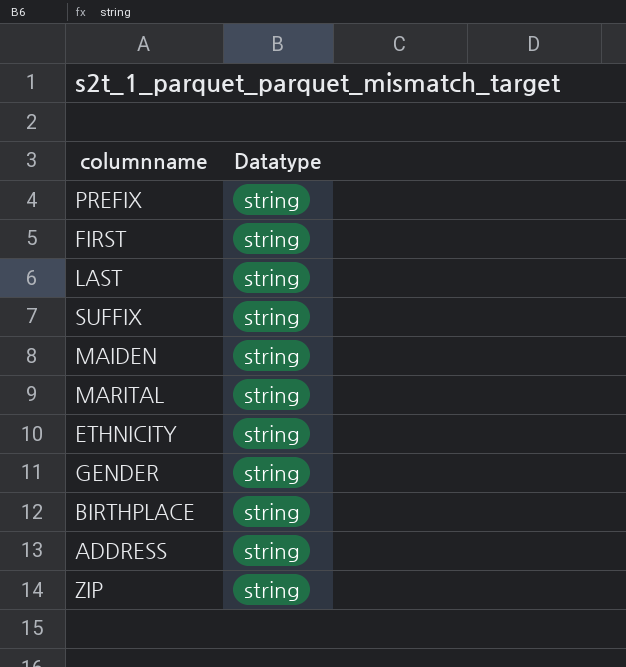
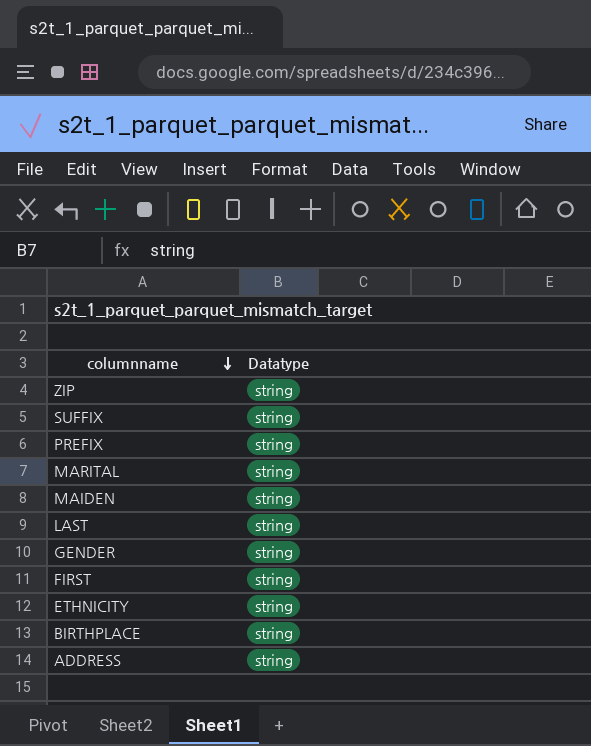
row order: none -> columnname descending

